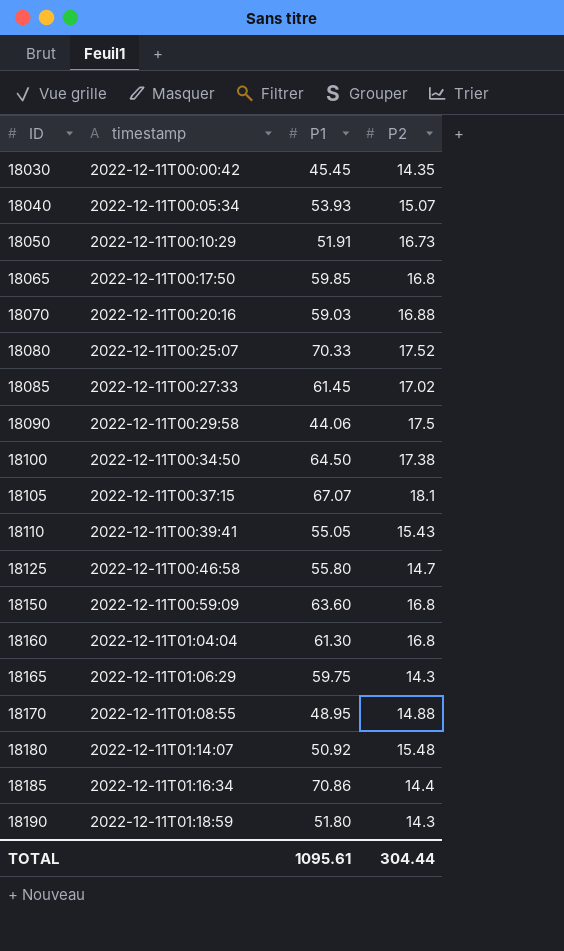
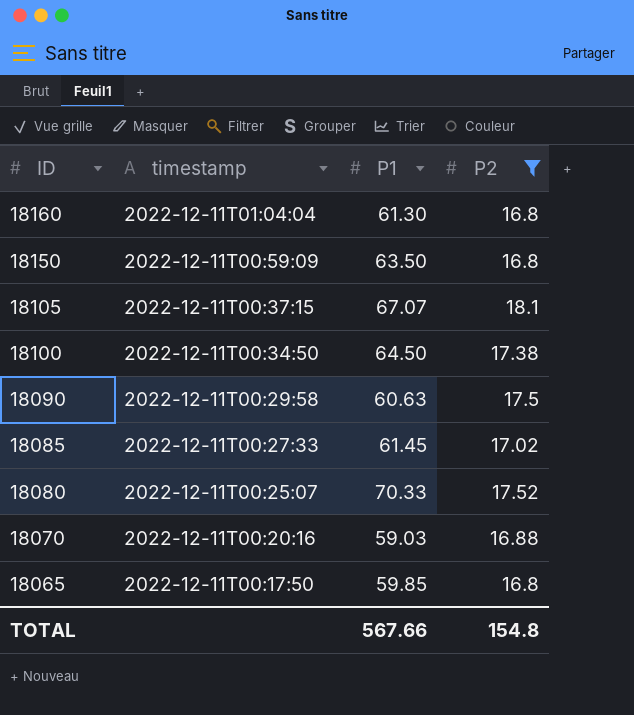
filter: none -> P2 >= 16.8
row order: ID ascending -> ID descending
18150 | P1: 63.60 -> 63.50
18090 | P1: 44.06 -> 60.63
TOTAL | P1: 1095.61 -> 567.66
TOTAL | P2: 304.44 -> 154.8

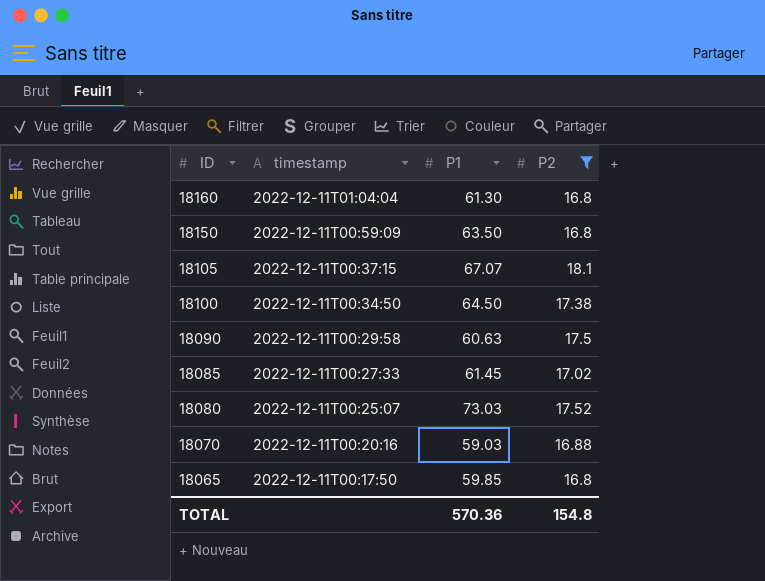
18080 | P1: 70.33 -> 73.03
TOTAL | P1: 567.66 -> 570.36

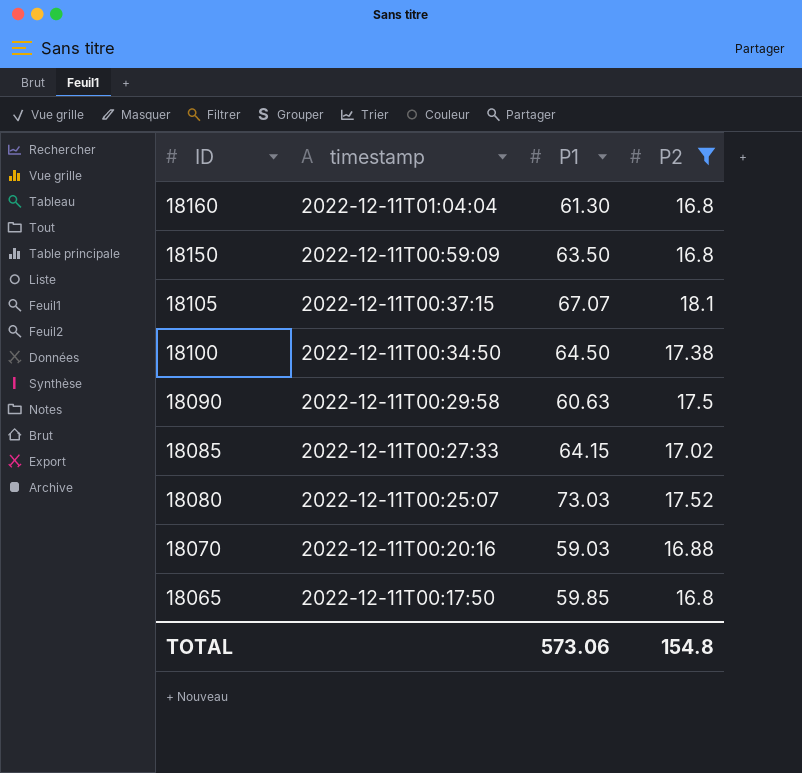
18085 | P1: 61.45 -> 64.15
TOTAL | P1: 570.36 -> 573.06

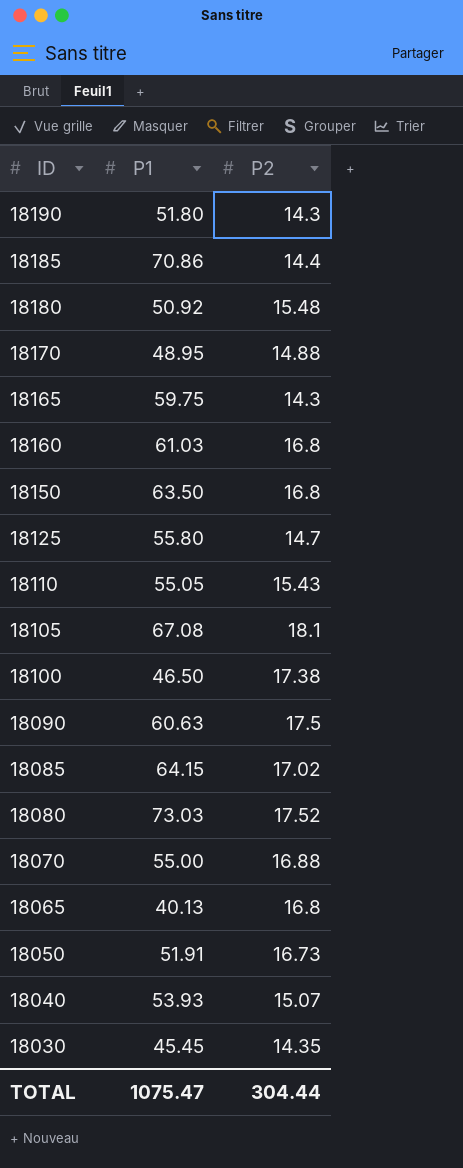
filter: P2 >= 16.8 -> none
column timestamp | position: 2 -> none
18160 | P1: 61.30 -> 61.03
18105 | P1: 67.07 -> 67.08
18100 | P1: 64.50 -> 46.50
18070 | P1: 59.03 -> 55.00
18065 | P1: 59.85 -> 40.13
TOTAL | P1: 573.06 -> 1075.47
TOTAL | P2: 154.8 -> 304.44

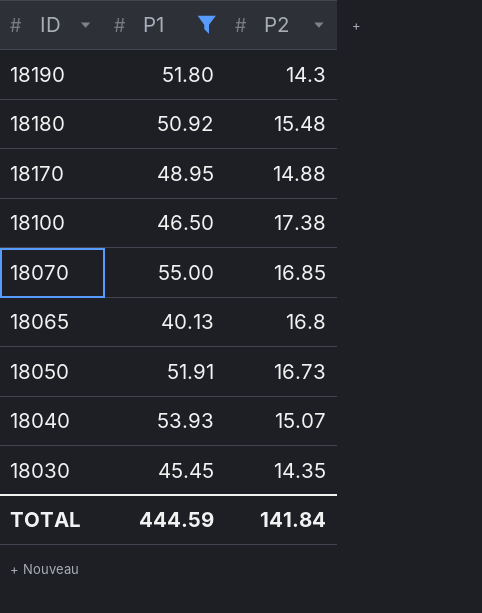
filter: none -> P1 <= 55.00
18070 | P2: 16.88 -> 16.85
TOTAL | P1: 1075.47 -> 444.59
TOTAL | P2: 304.44 -> 141.84

